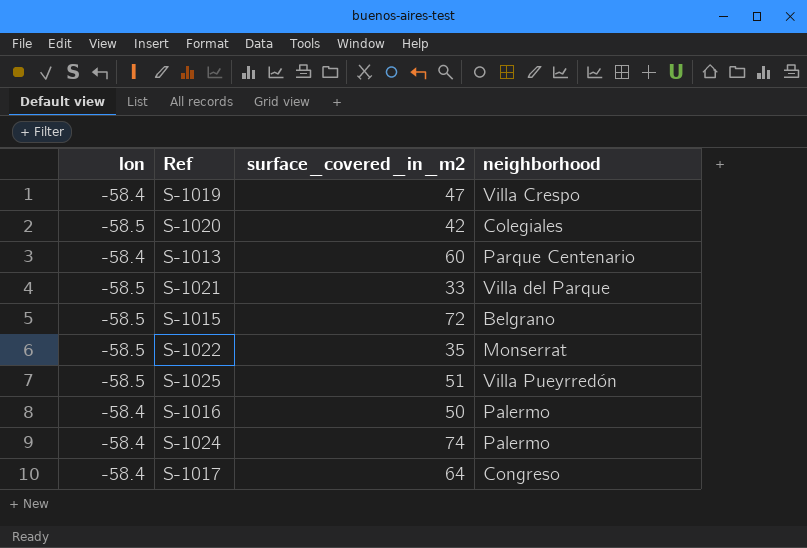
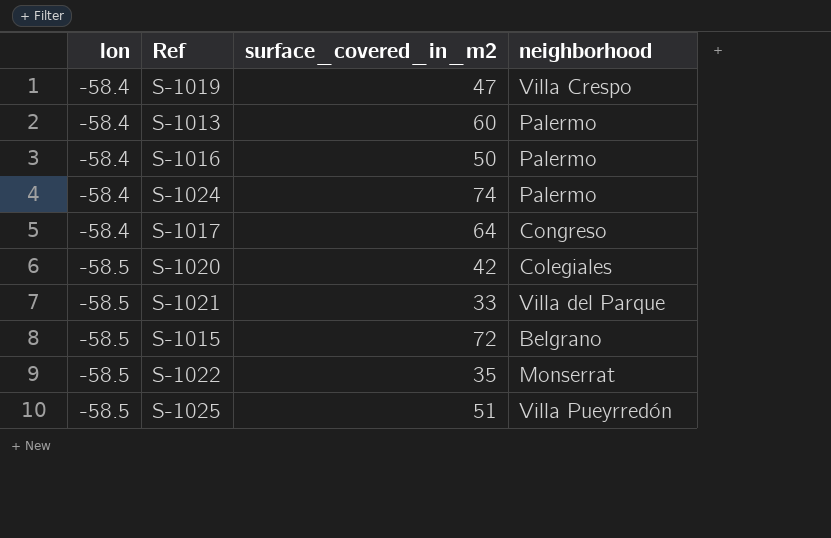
row order: none -> lon descending
S-1013 | neighborhood: Parque Centenario -> Palermo

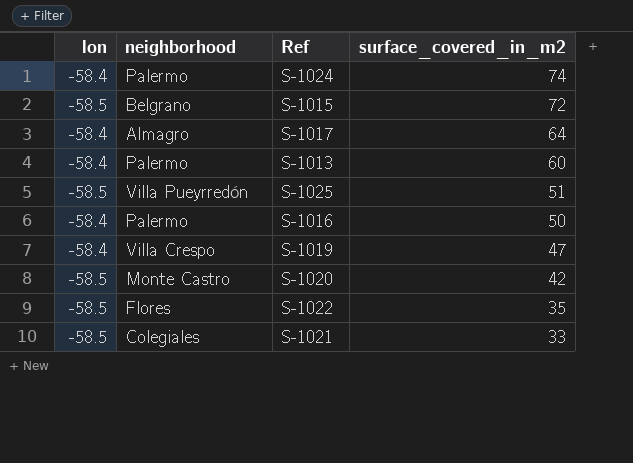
row order: lon descending -> surface_covered_in_m2 descending
column neighborhood | position: 4 -> 2
S-1017 | neighborhood: Congreso -> Almagro
S-1020 | neighborhood: Colegiales -> Monte Castro
S-1022 | neighborhood: Monserrat -> Flores
S-1021 | neighborhood: Villa del Parque -> Colegiales

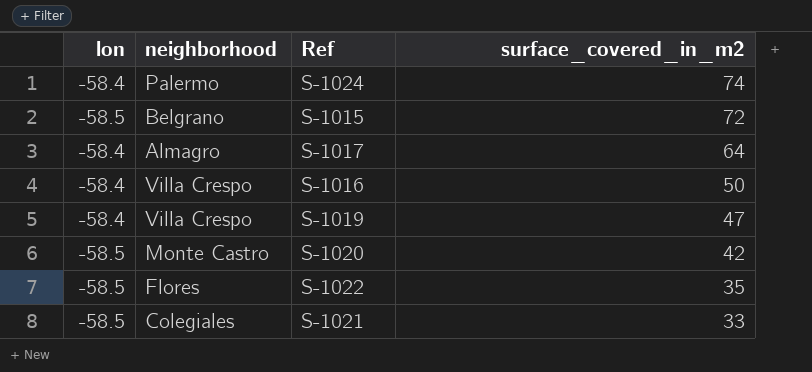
row S-1013: -58.4 | Palermo | 60 -> none
row S-1025: -58.5 | Villa Pueyrredón | 51 -> none
S-1016 | neighborhood: Palermo -> Villa Crespo

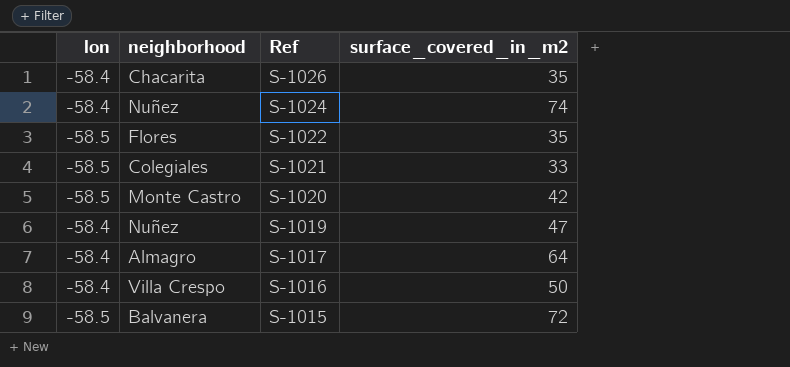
row order: surface_covered_in_m2 descending -> Ref descending
row S-1026: none -> -58.4 | Chacarita | 35
S-1024 | neighborhood: Palermo -> Nuñez
S-1019 | neighborhood: Villa Crespo -> Nuñez
S-1015 | neighborhood: Belgrano -> Balvanera

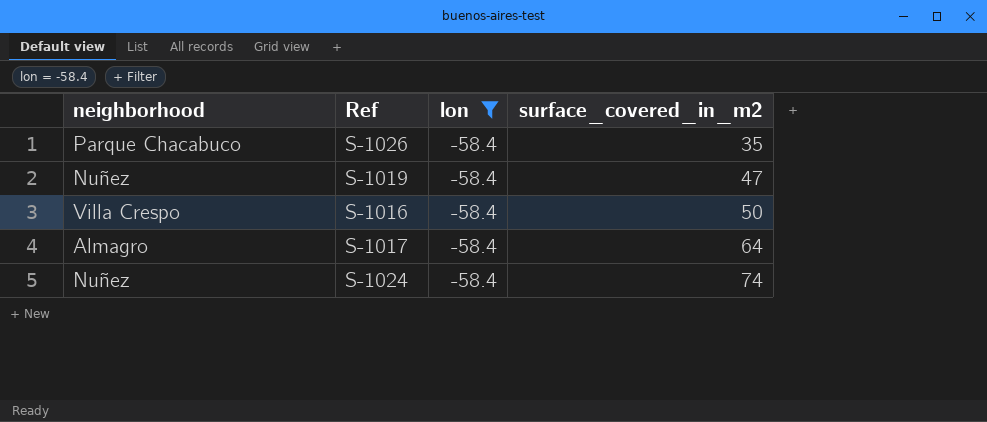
filter: none -> lon = -58.4
row order: Ref descending -> surface_covered_in_m2 ascending
column lon | position: 1 -> 3
S-1026 | neighborhood: Chacarita -> Parque Chacabuco

